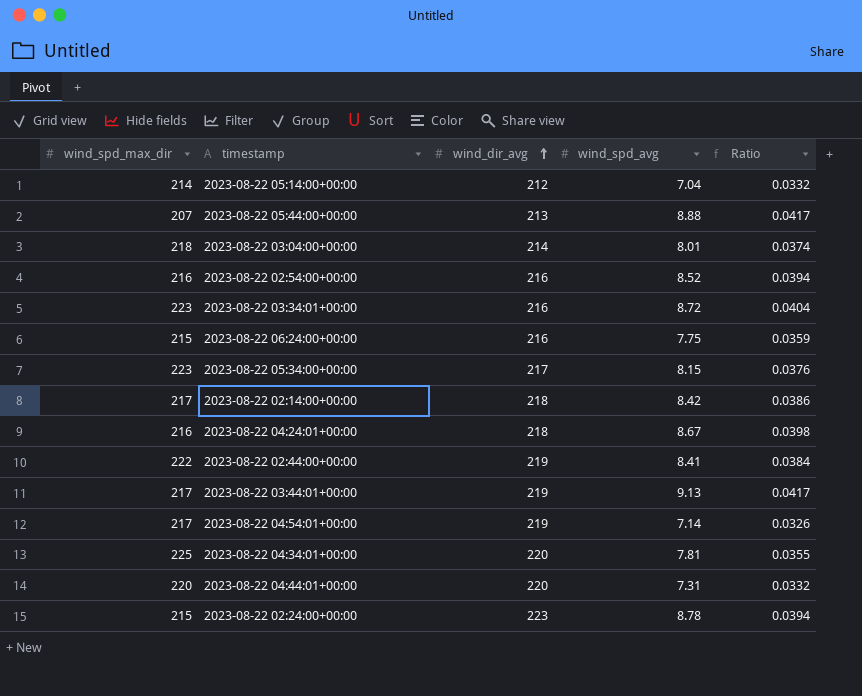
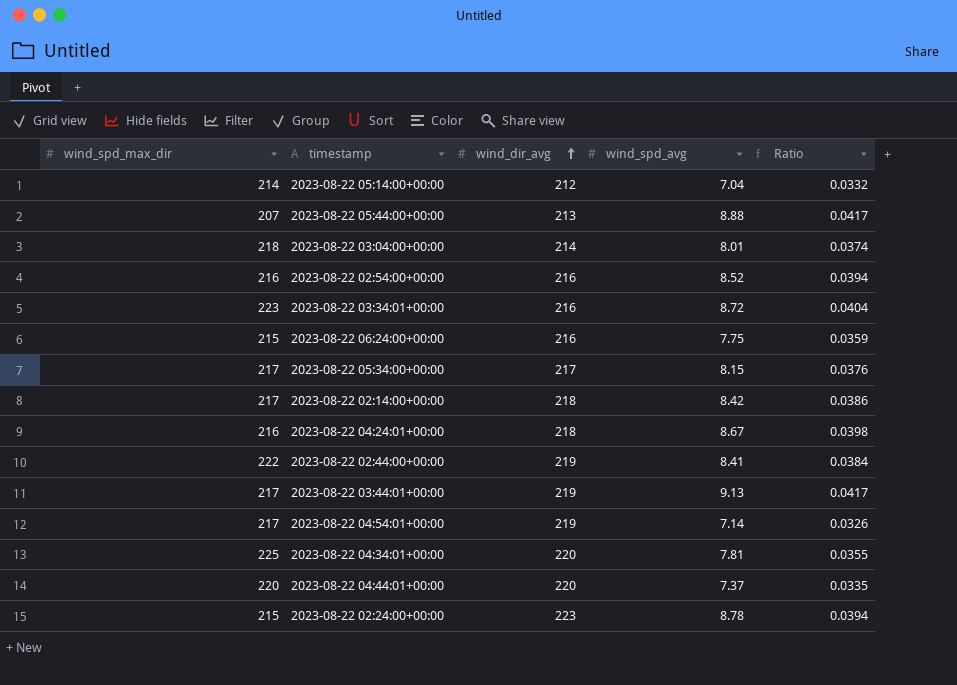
2023-08-22 05:34:00+00:00 | wind_spd_max_dir: 223 -> 217
2023-08-22 04:44:01+00:00 | wind_spd_avg: 7.31 -> 7.37
2023-08-22 04:44:01+00:00 | Ratio: 0.0332 -> 0.0335

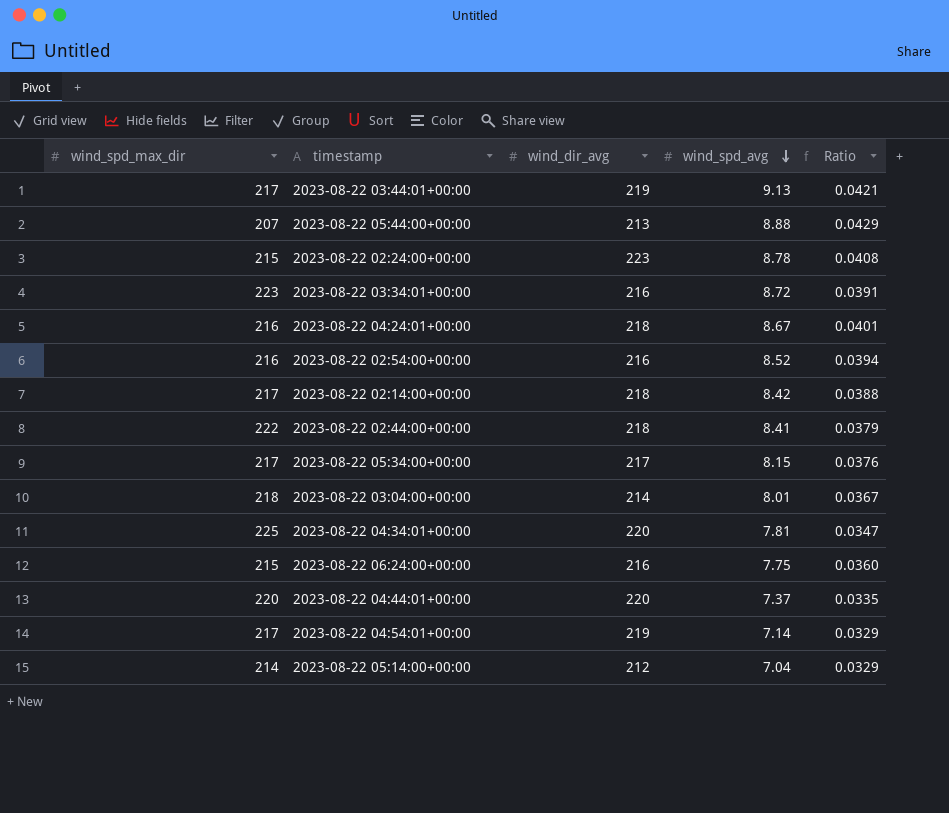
row order: wind_dir_avg ascending -> wind_spd_avg descending
column Ratio | formula: [wind_spd_avg] / [wind_dir_avg] -> [wind_spd_avg] / [wind_spd_max_dir]
2023-08-22 02:44:00+00:00 | wind_dir_avg: 219 -> 218

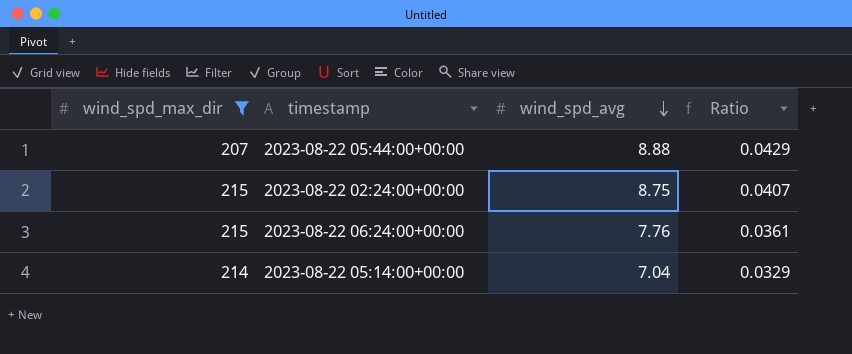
filter: none -> wind_spd_max_dir <= 215
column wind_dir_avg | position: 3 -> none
2023-08-22 02:24:00+00:00 | wind_spd_avg: 8.78 -> 8.75
2023-08-22 02:24:00+00:00 | Ratio: 0.0408 -> 0.0407
2023-08-22 06:24:00+00:00 | wind_spd_avg: 7.75 -> 7.76
2023-08-22 06:24:00+00:00 | Ratio: 0.0360 -> 0.0361

